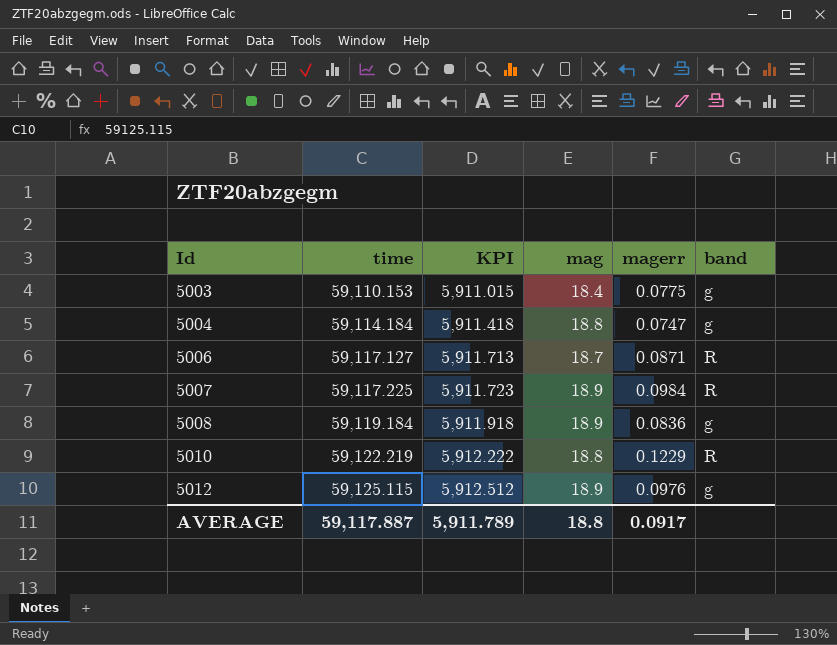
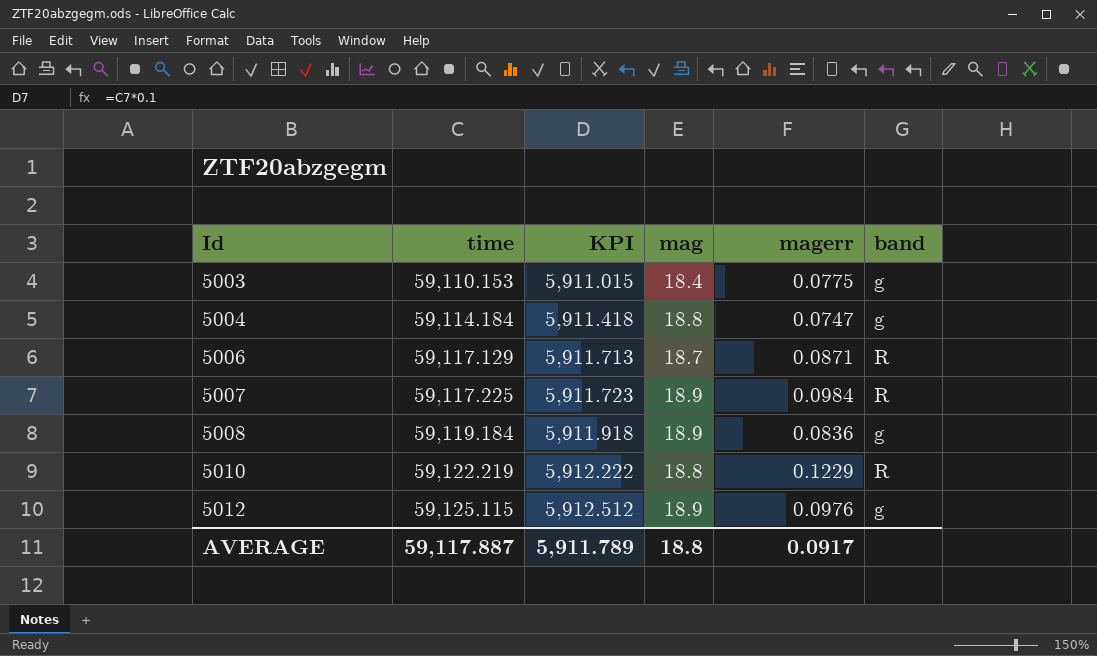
5006 | time: 59,117.127 -> 59,117.129

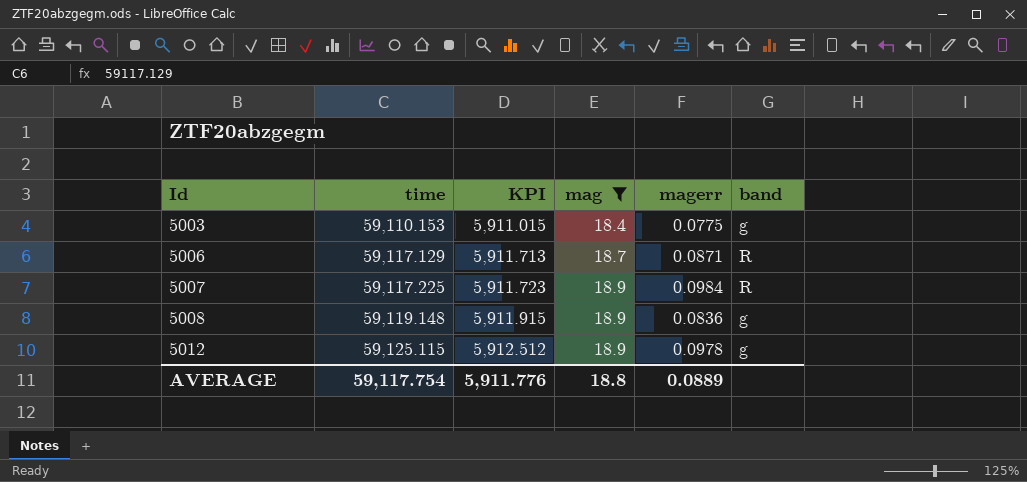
filter: none -> mag != 18.8
5008 | time: 59,119.184 -> 59,119.148
5008 | KPI: 5,911.918 -> 5,911.915
5012 | magerr: 0.0976 -> 0.0978
AVERAGE | time: 59,117.887 -> 59,117.754
AVERAGE | KPI: 5,911.789 -> 5,911.776
AVERAGE | magerr: 0.0917 -> 0.0889

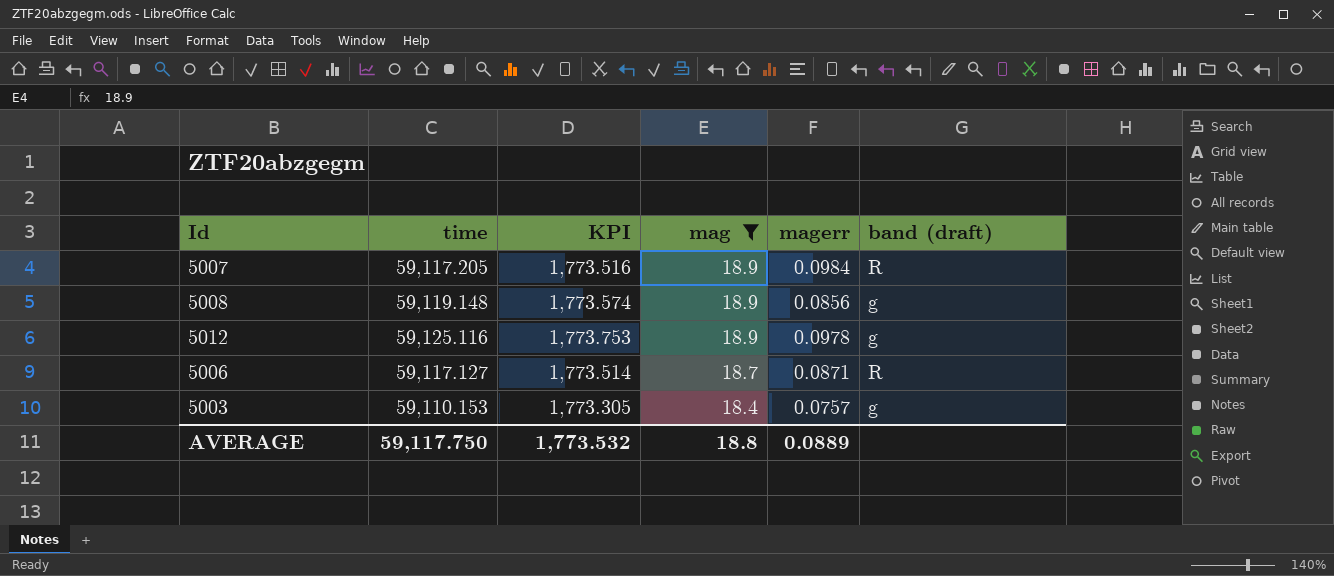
row order: Id ascending -> mag descending
column KPI | formula: [time] * 0.1 -> [time] * 0.03
column name: band -> band (draft)
5007 | time: 59,117.225 -> 59,117.205
5008 | magerr: 0.0836 -> 0.0856
5012 | time: 59,125.115 -> 59,125.116
5006 | time: 59,117.129 -> 59,117.127
5003 | magerr: 0.0775 -> 0.0757
AVERAGE | time: 59,117.754 -> 59,117.750
AVERAGE | KPI: 5,911.776 -> 1,773.532

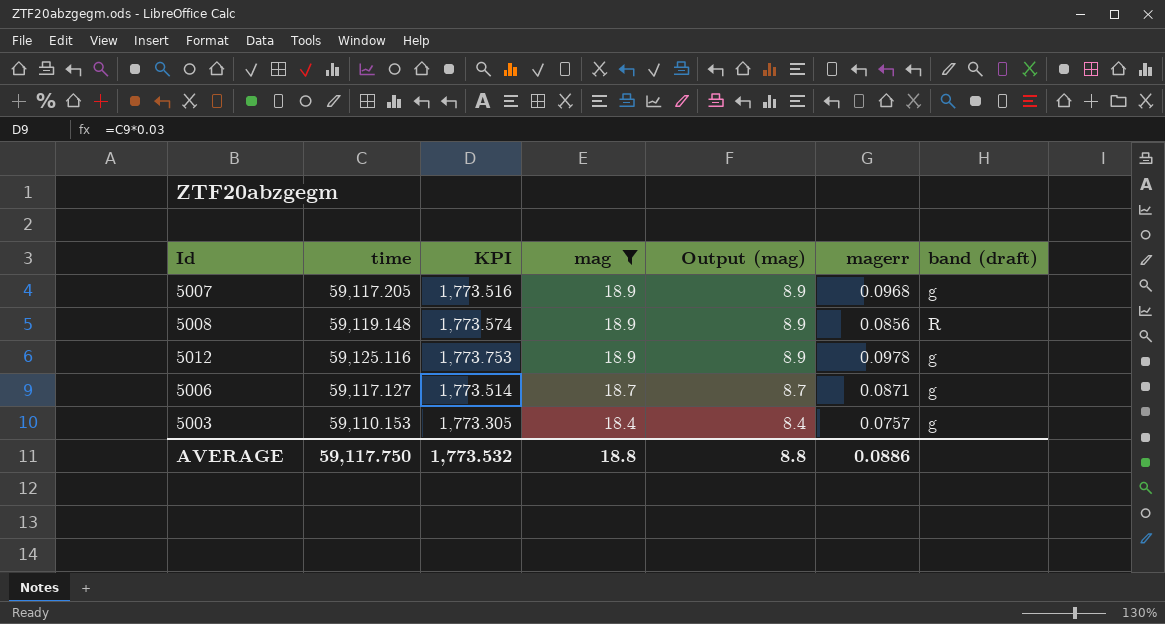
column Output (mag) | formula: none -> [mag] - 10
5007 | magerr: 0.0984 -> 0.0968
5007 | band (draft): R -> g
5008 | band (draft): g -> R
5006 | band (draft): R -> g
AVERAGE | magerr: 0.0889 -> 0.0886

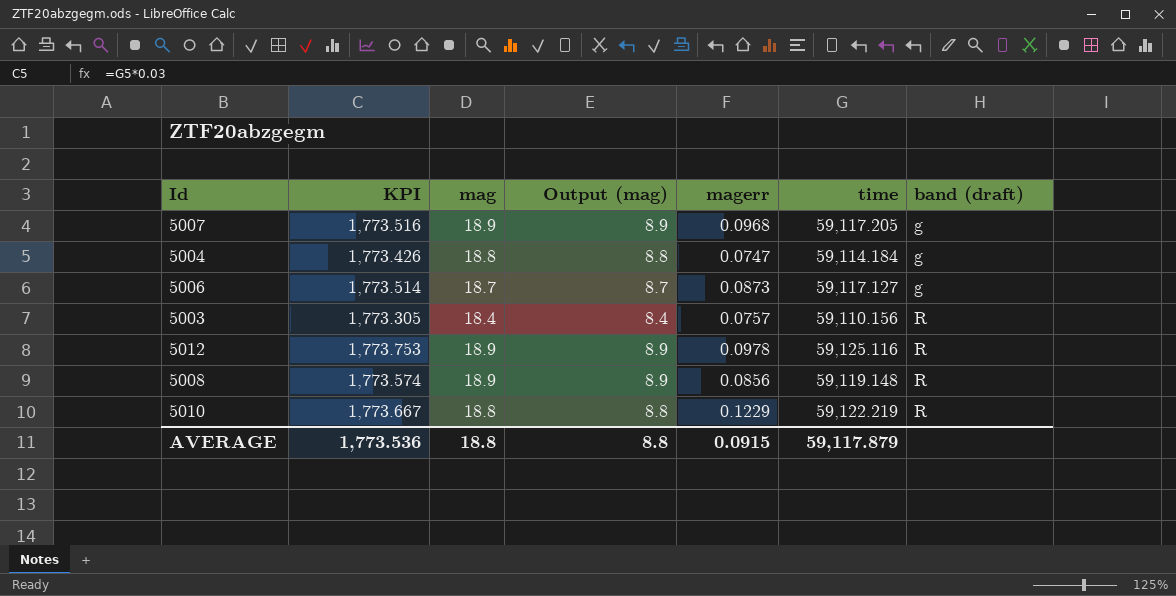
filter: mag != 18.8 -> none
row order: mag descending -> band (draft) ascending
column time | position: 2 -> 6
5006 | magerr: 0.0871 -> 0.0873
5003 | time: 59,110.153 -> 59,110.156
5003 | band (draft): g -> R
5012 | band (draft): g -> R
AVERAGE | KPI: 1,773.532 -> 1,773.536
AVERAGE | magerr: 0.0886 -> 0.0915
AVERAGE | time: 59,117.750 -> 59,117.879

